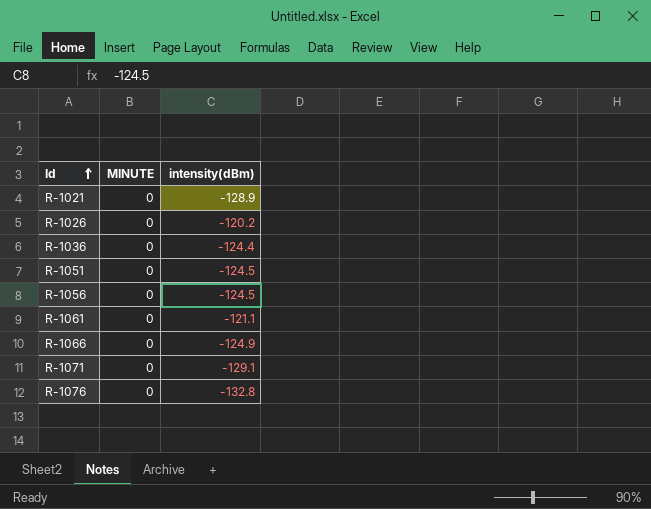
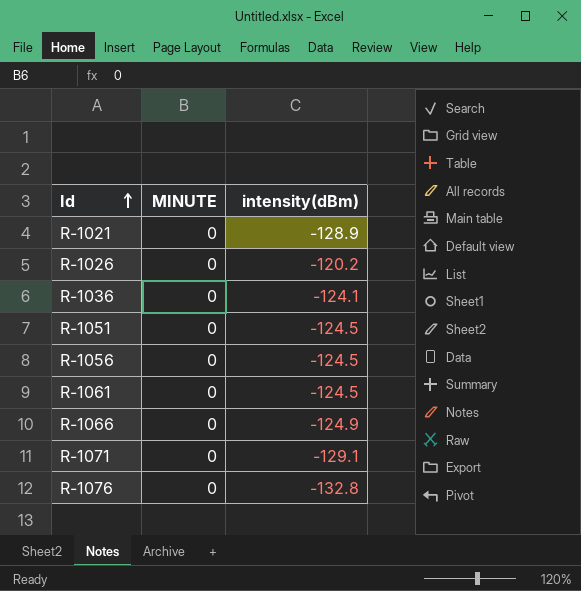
R-1036 | intensity(dBm): -124.4 -> -124.1
R-1061 | intensity(dBm): -121.1 -> -124.5

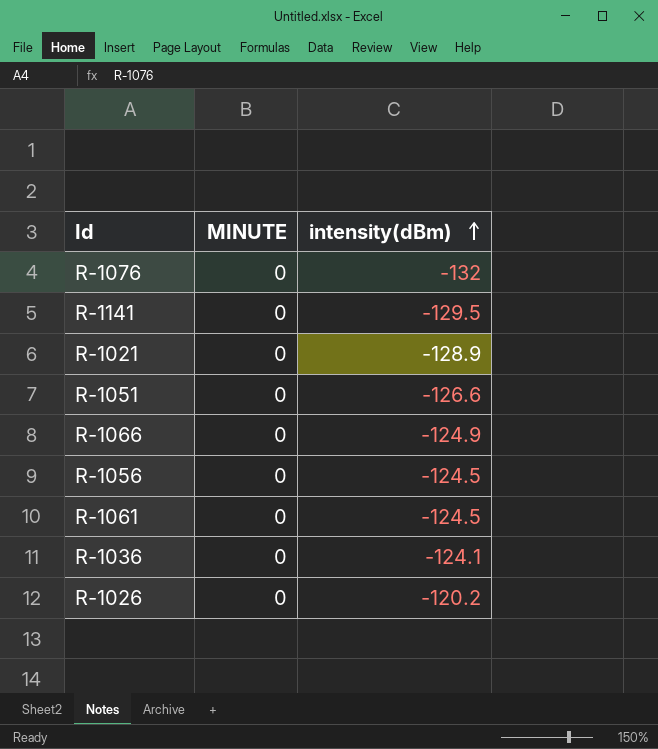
row order: Id ascending -> intensity(dBm) ascending
row R-1071: 0 | -129.1 -> none
R-1076 | intensity(dBm): -132.8 -> -132
row R-1141: none -> 0 | -129.5
R-1051 | intensity(dBm): -124.5 -> -126.6

